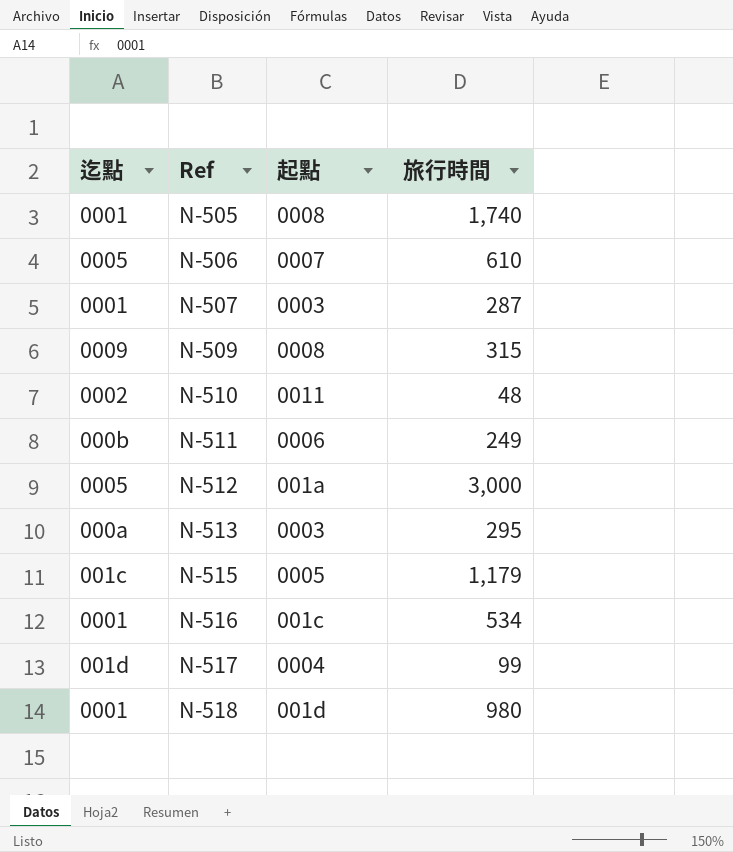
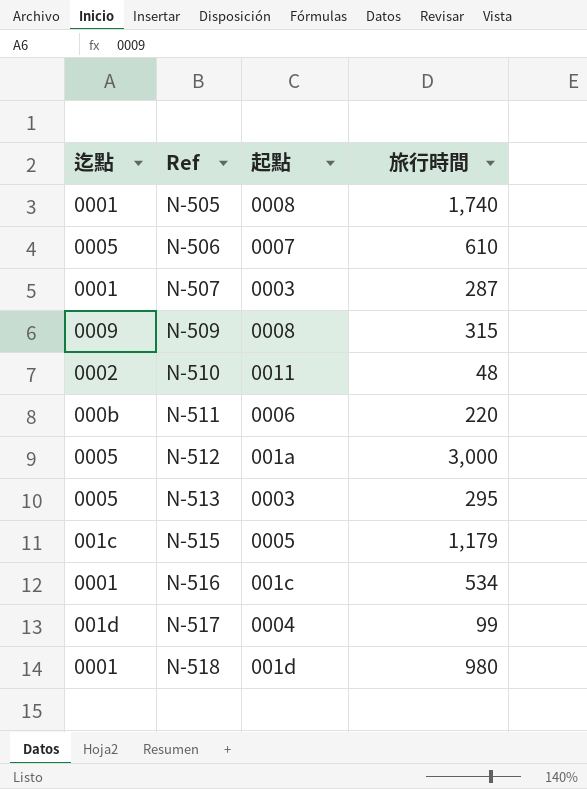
N-511 | 旅行時間: 249 -> 220
N-513 | 迄點: 000a -> 0005

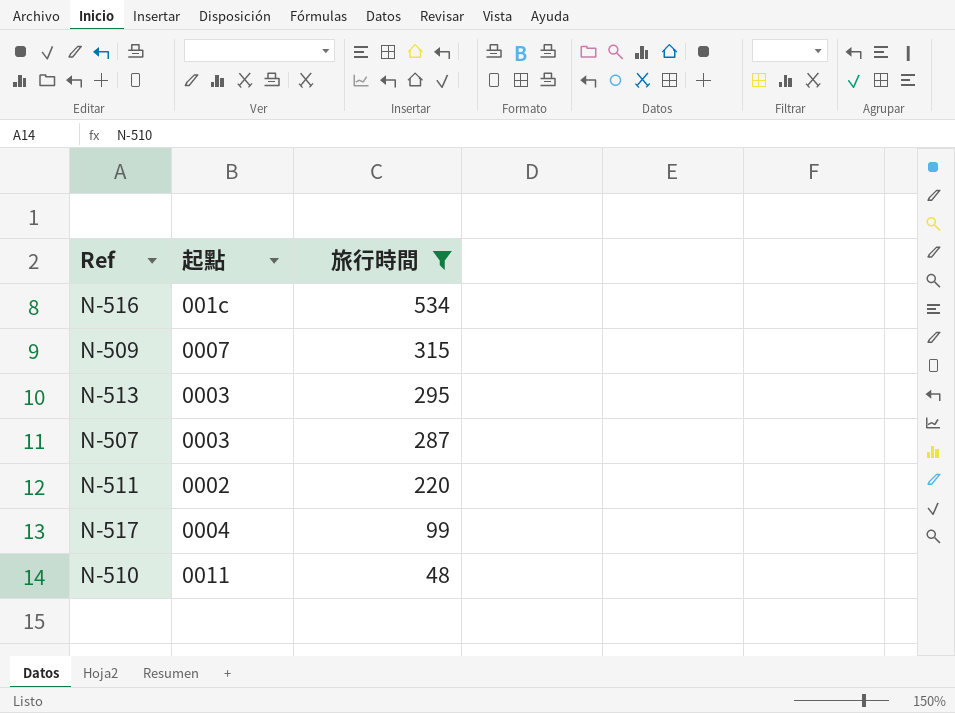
filter: none -> 旅行時間 <= 534
row order: Ref ascending -> 旅行時間 descending
column 迄點 | position: 1 -> none
N-509 | 起點: 0008 -> 0007
N-511 | 起點: 0006 -> 0002

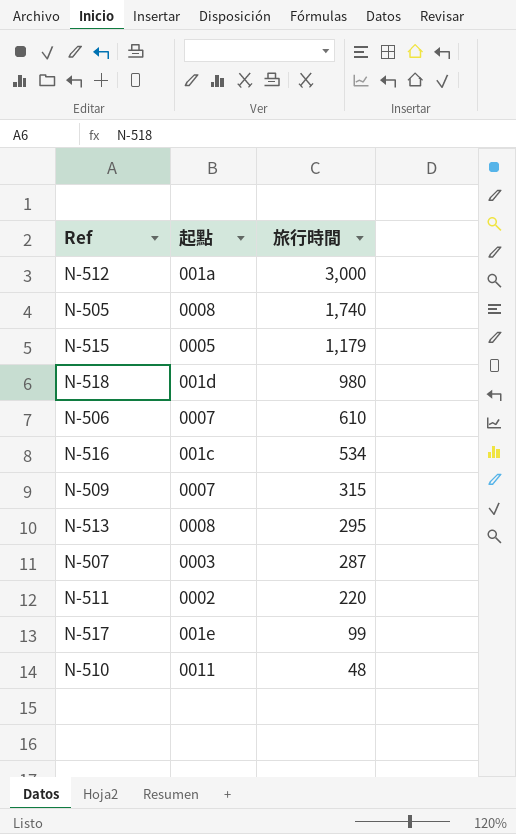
filter: 旅行時間 <= 534 -> none
N-513 | 起點: 0003 -> 0008
N-517 | 起點: 0004 -> 001e

